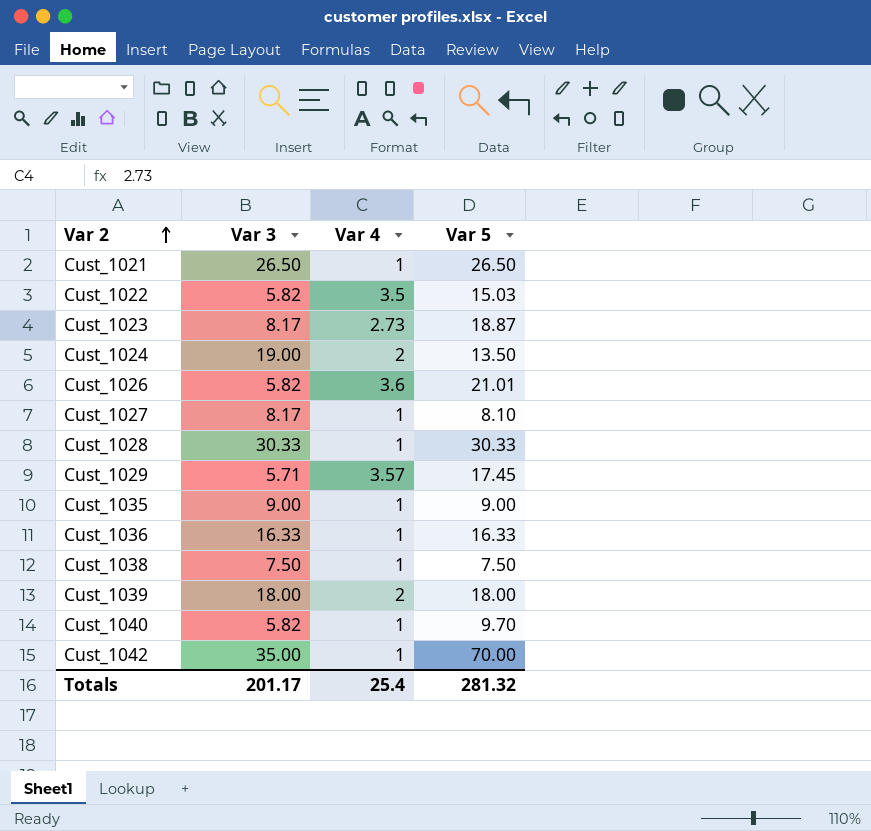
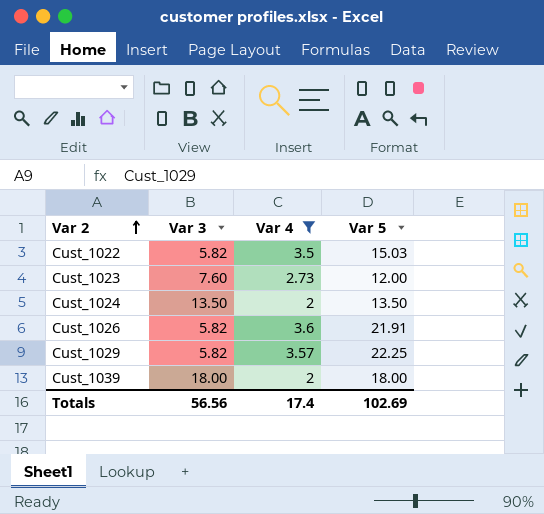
filter: none -> Var 4 != 1
Cust_1023 | Var 3: 8.17 -> 7.60
Cust_1023 | Var 5: 18.87 -> 12.00
Cust_1024 | Var 3: 19.00 -> 13.50
Cust_1026 | Var 5: 21.01 -> 21.91
Cust_1029 | Var 3: 5.71 -> 5.82
Cust_1029 | Var 5: 17.45 -> 22.25
Totals | Var 3: 201.17 -> 56.56
Totals | Var 4: 25.4 -> 17.4
Totals | Var 5: 281.32 -> 102.69

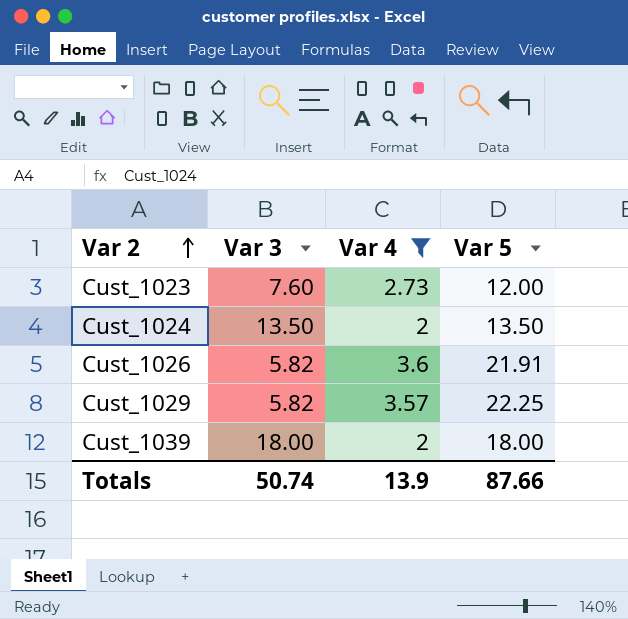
row Cust_1022: 5.82 | 3.5 | 15.03 -> none
Totals | Var 3: 56.56 -> 50.74
Totals | Var 4: 17.4 -> 13.9
Totals | Var 5: 102.69 -> 87.66

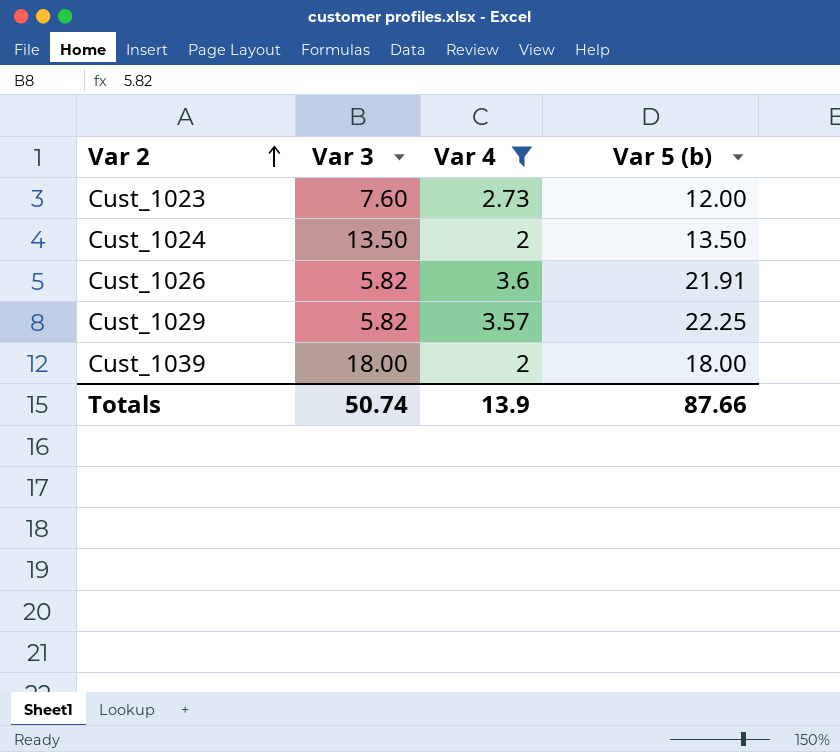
column name: Var 5 -> Var 5 (b)

